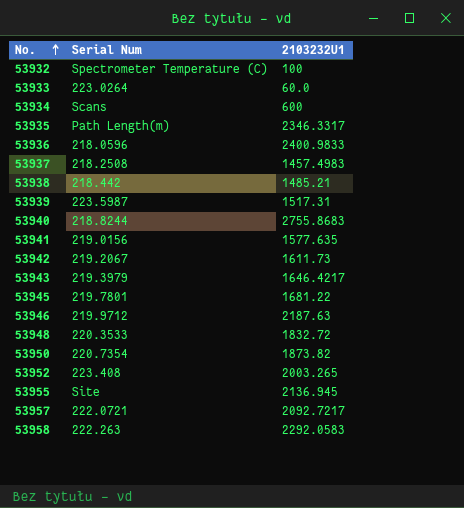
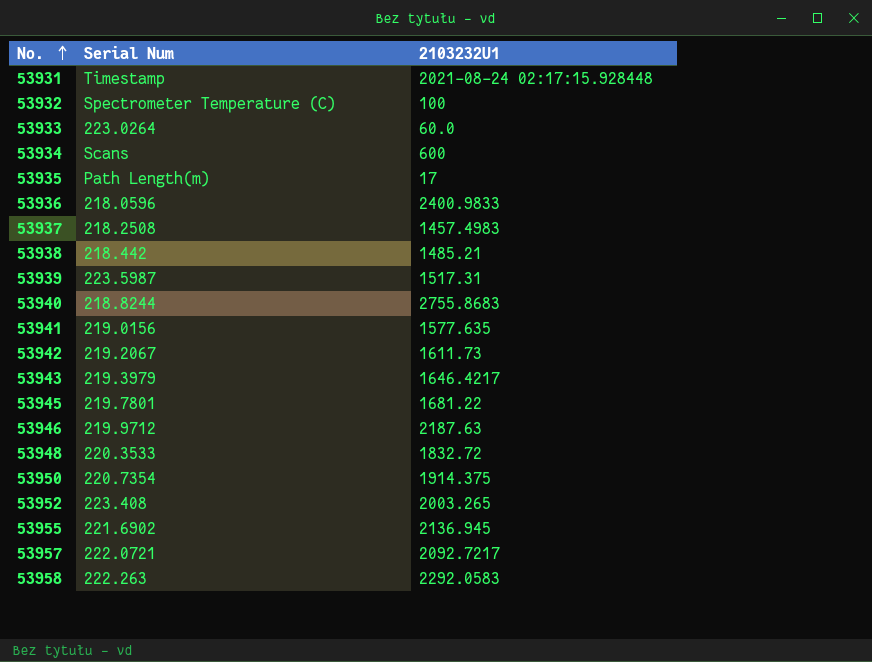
row 53931: none -> Timestamp | 2021-08-24 02:17:15.928448
53935 | 2103232U1: 2346.3317 -> 17
53950 | 2103232U1: 1873.82 -> 1914.375
53955 | Serial Num: Site -> 221.6902

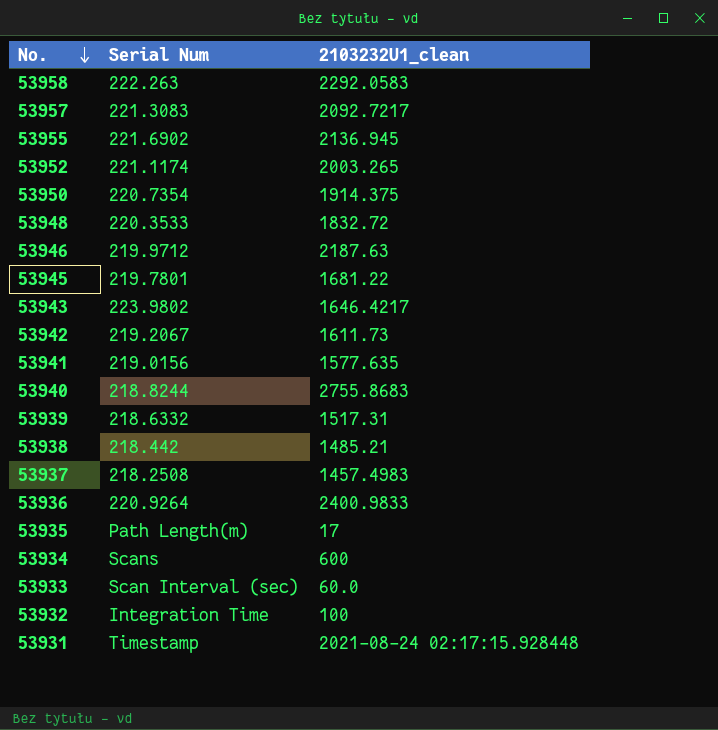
row order: No. ascending -> No. descending
column name: 2103232U1 -> 2103232U1_clean
53957 | Serial Num: 222.0721 -> 221.3083
53952 | Serial Num: 223.408 -> 221.1174
53943 | Serial Num: 219.3979 -> 223.9802
53939 | Serial Num: 223.5987 -> 218.6332
53936 | Serial Num: 218.0596 -> 220.9264
53933 | Serial Num: 223.0264 -> Scan Interval (sec)
53932 | Serial Num: Spectrometer Temperature (C) -> Integration Time

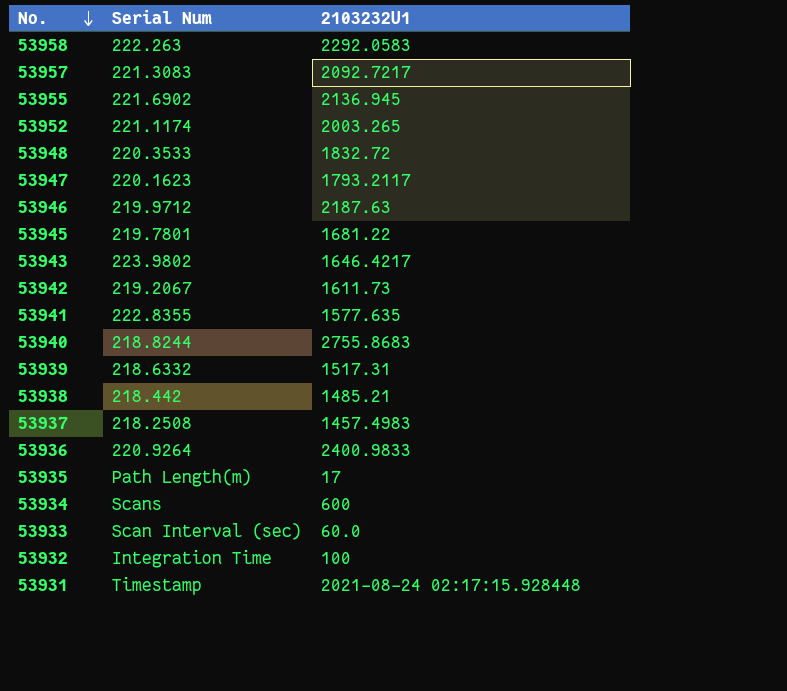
column name: 2103232U1_clean -> 2103232U1
row 53950: 220.7354 | 1914.375 -> none
row 53947: none -> 220.1623 | 1793.2117
53941 | Serial Num: 219.0156 -> 222.8355

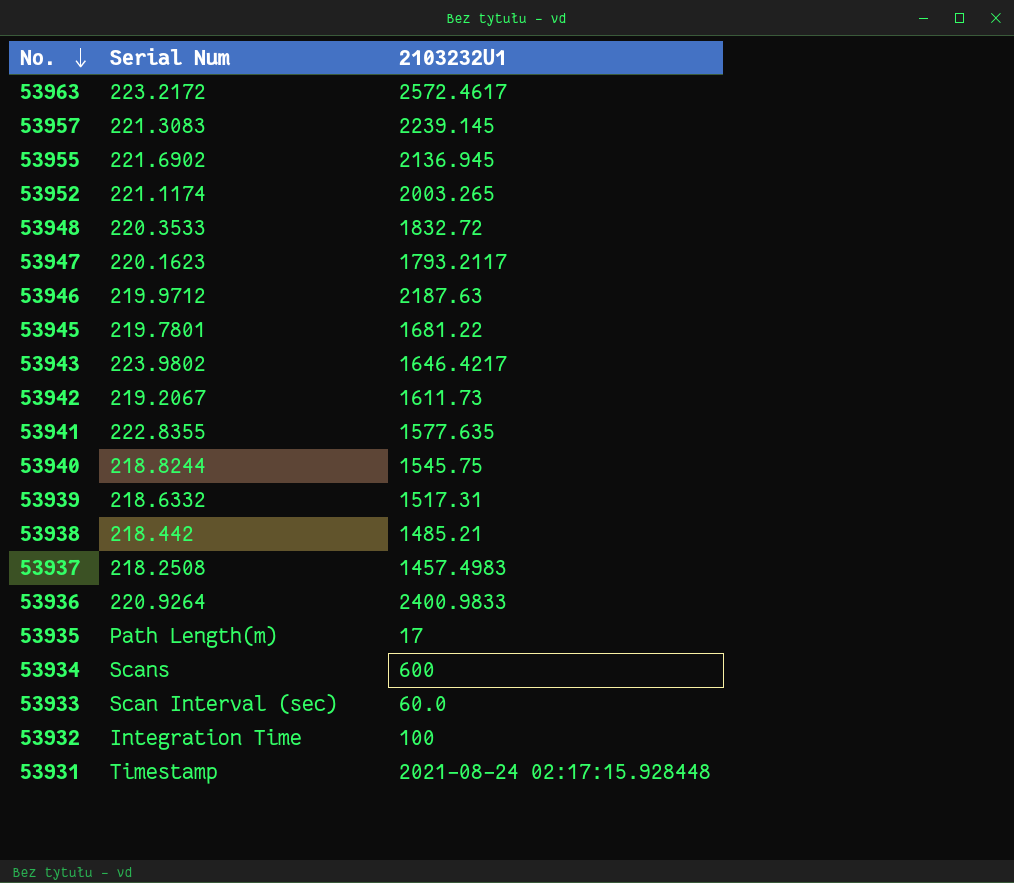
row 53958: 222.263 | 2292.0583 -> none
row 53963: none -> 223.2172 | 2572.4617
53957 | 2103232U1: 2092.7217 -> 2239.145
53940 | 2103232U1: 2755.8683 -> 1545.75

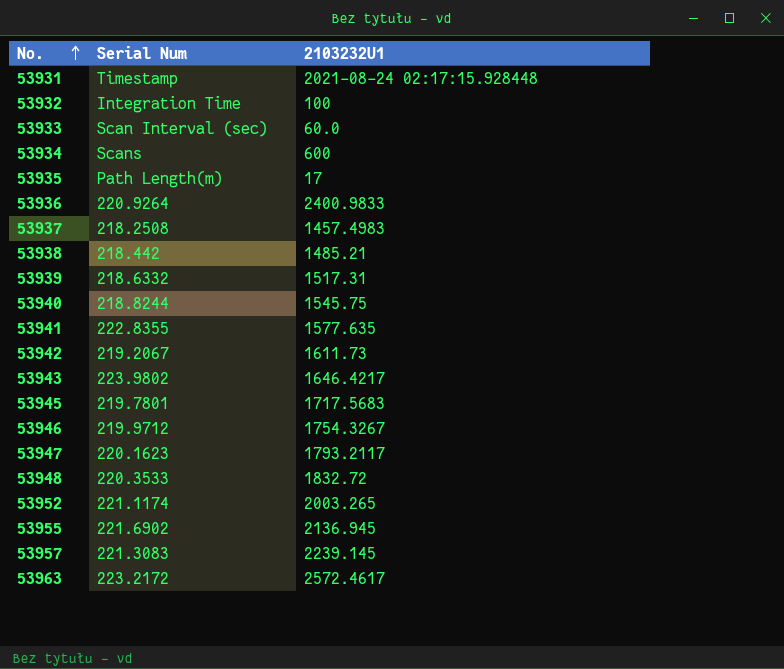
row order: No. descending -> No. ascending
53945 | 2103232U1: 1681.22 -> 1717.5683
53946 | 2103232U1: 2187.63 -> 1754.3267

